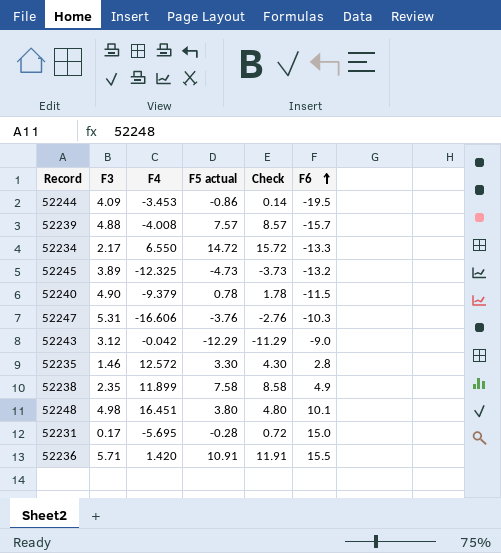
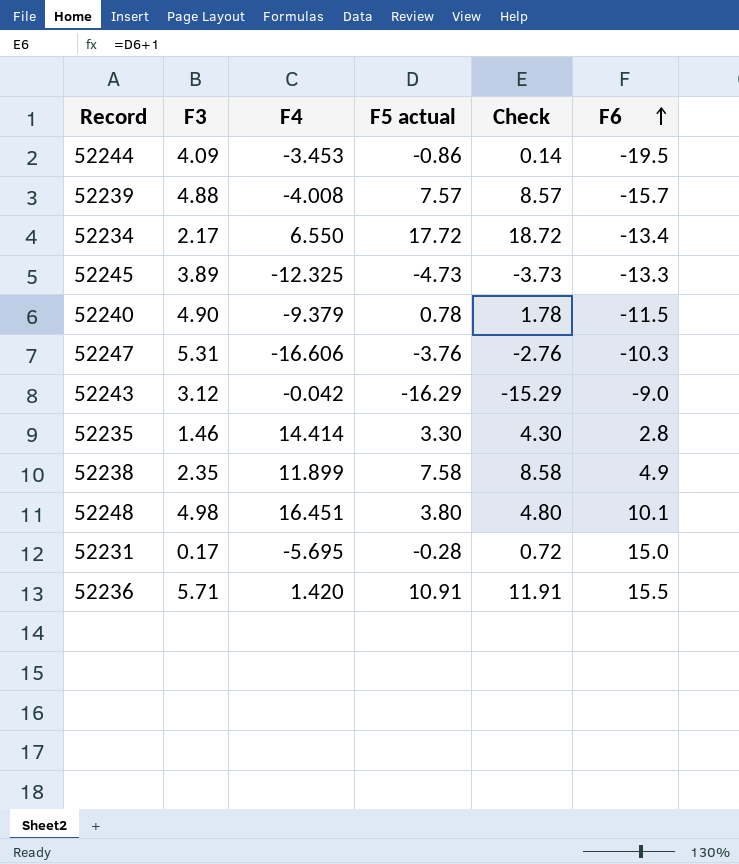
52234 | F5 actual: 14.72 -> 17.72
52234 | Check: 15.72 -> 18.72
52234 | F6: -13.3 -> -13.4
52245 | F6: -13.2 -> -13.3
52243 | F5 actual: -12.29 -> -16.29
52243 | Check: -11.29 -> -15.29
52235 | F4: 12.572 -> 14.414

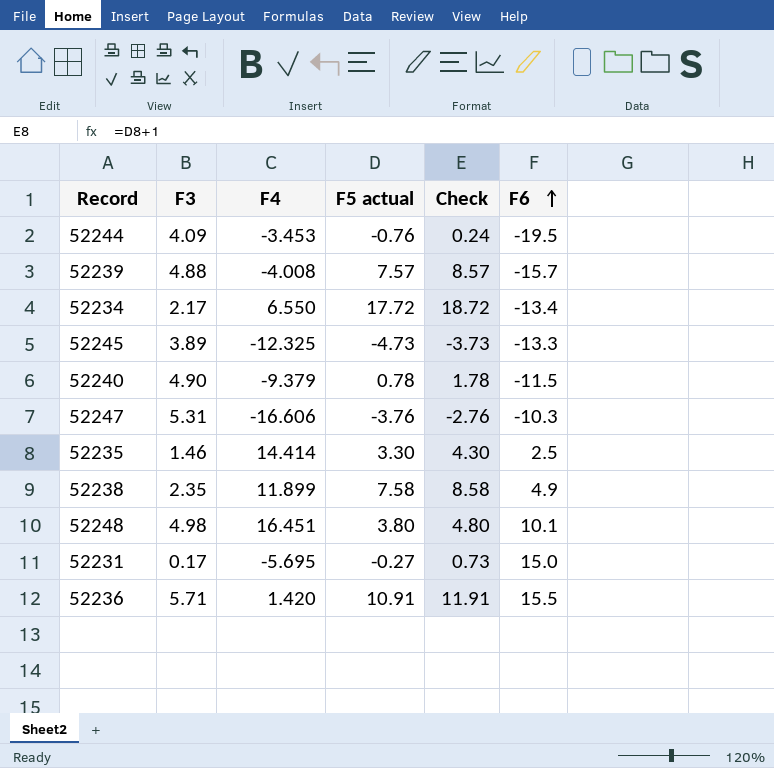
row 52243: 3.12 | -0.042 | -16.29 | -15.29 | -9.0 -> none
52244 | F5 actual: -0.86 -> -0.76
52244 | Check: 0.14 -> 0.24
52235 | F6: 2.8 -> 2.5
52231 | F5 actual: -0.28 -> -0.27
52231 | Check: 0.72 -> 0.73

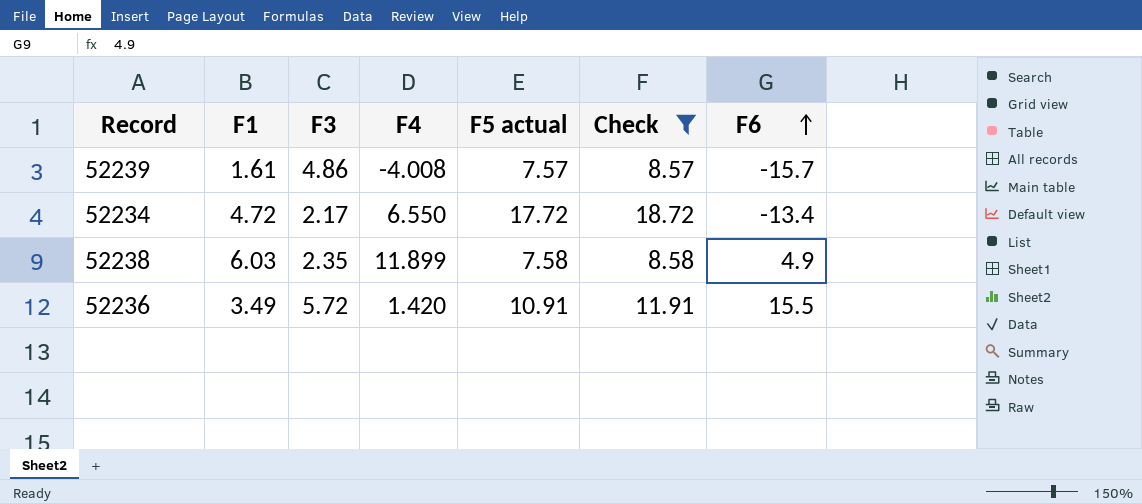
filter: none -> Check >= 8.57
column F1 | position: none -> 2
52239 | F3: 4.88 -> 4.86
52236 | F3: 5.71 -> 5.72

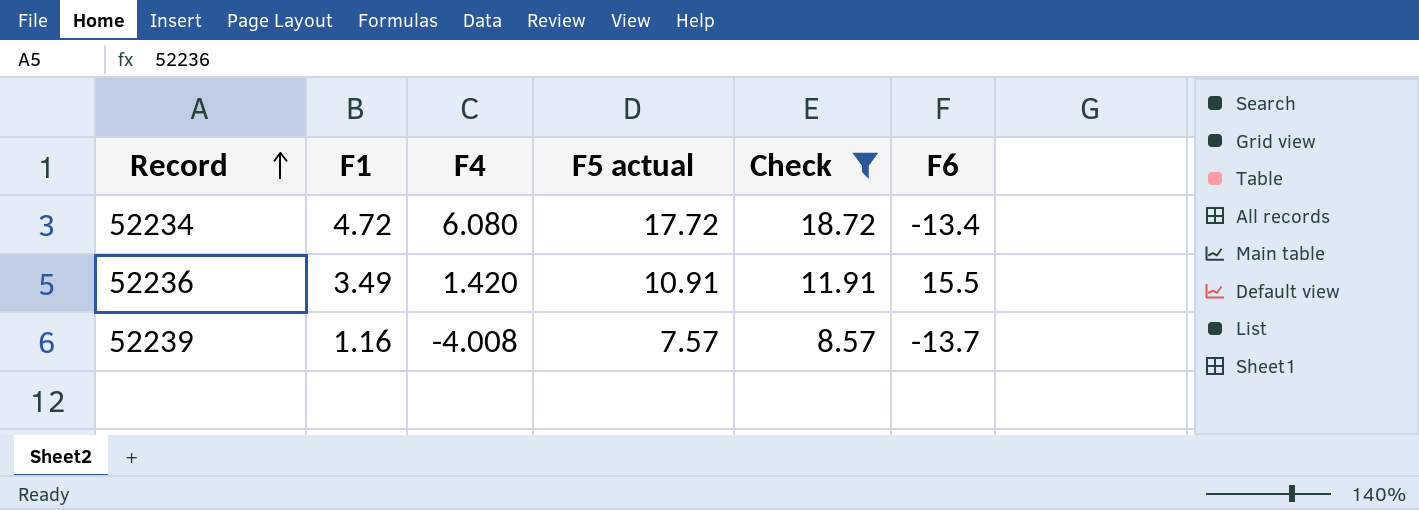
row order: F6 ascending -> Record ascending
column F3 | position: 3 -> none
row 52238: 6.03 | 2.35 | 11.899 | 7.58 | 8.58 | 4.9 -> none
52234 | F4: 6.550 -> 6.080
52239 | F1: 1.61 -> 1.16
52239 | F6: -15.7 -> -13.7

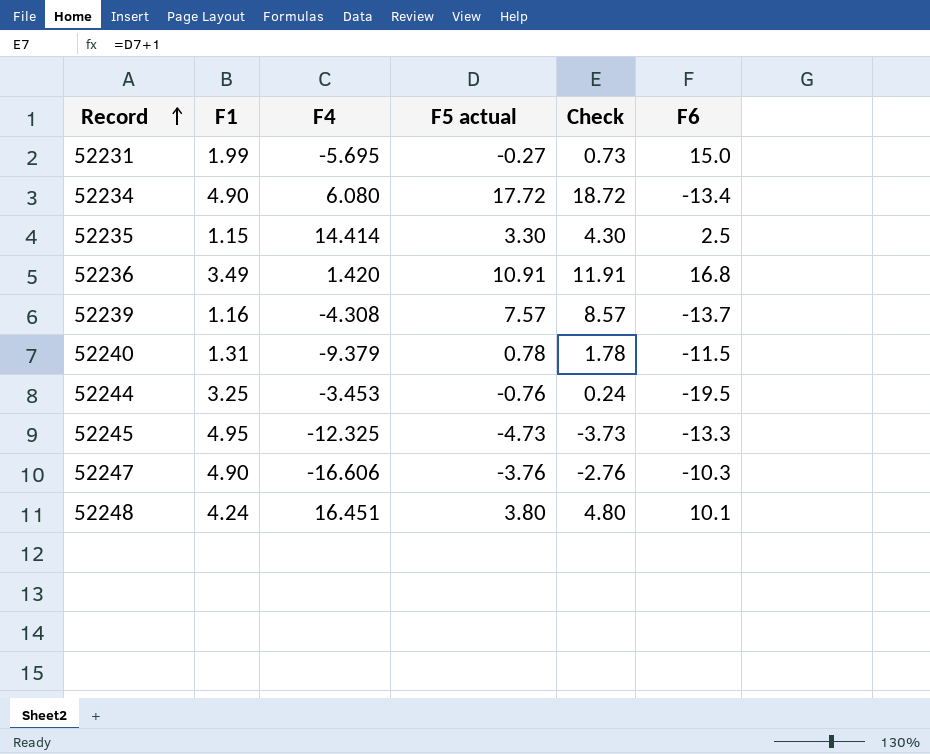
filter: Check >= 8.57 -> none
52234 | F1: 4.72 -> 4.90
52236 | F6: 15.5 -> 16.8
52239 | F4: -4.008 -> -4.308

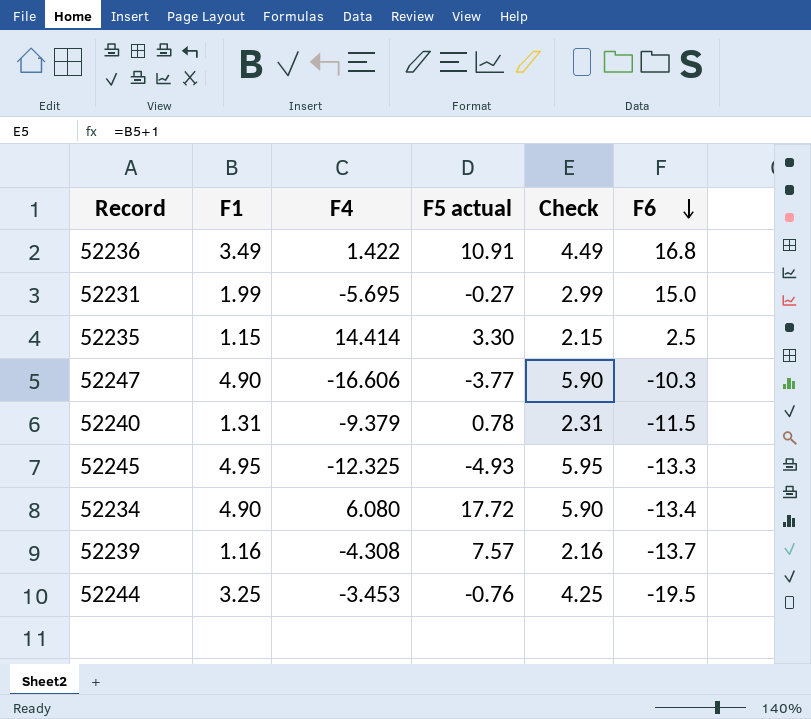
row order: Record ascending -> F6 descending
column Check | formula: [F5 actual] + 1 -> [F1] + 1
row 52248: 4.24 | 16.451 | 3.80 | 4.80 | 10.1 -> none
52236 | F4: 1.420 -> 1.422
52247 | F5 actual: -3.76 -> -3.77
52245 | F5 actual: -4.73 -> -4.93

